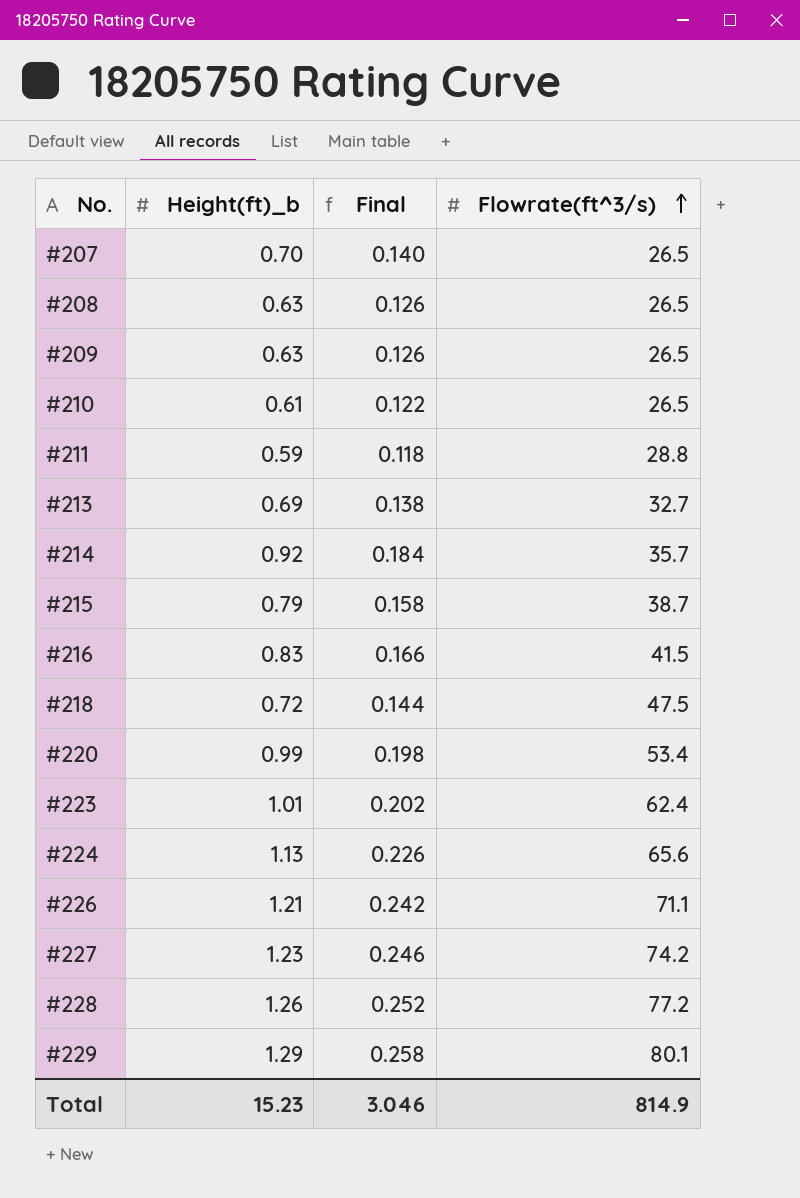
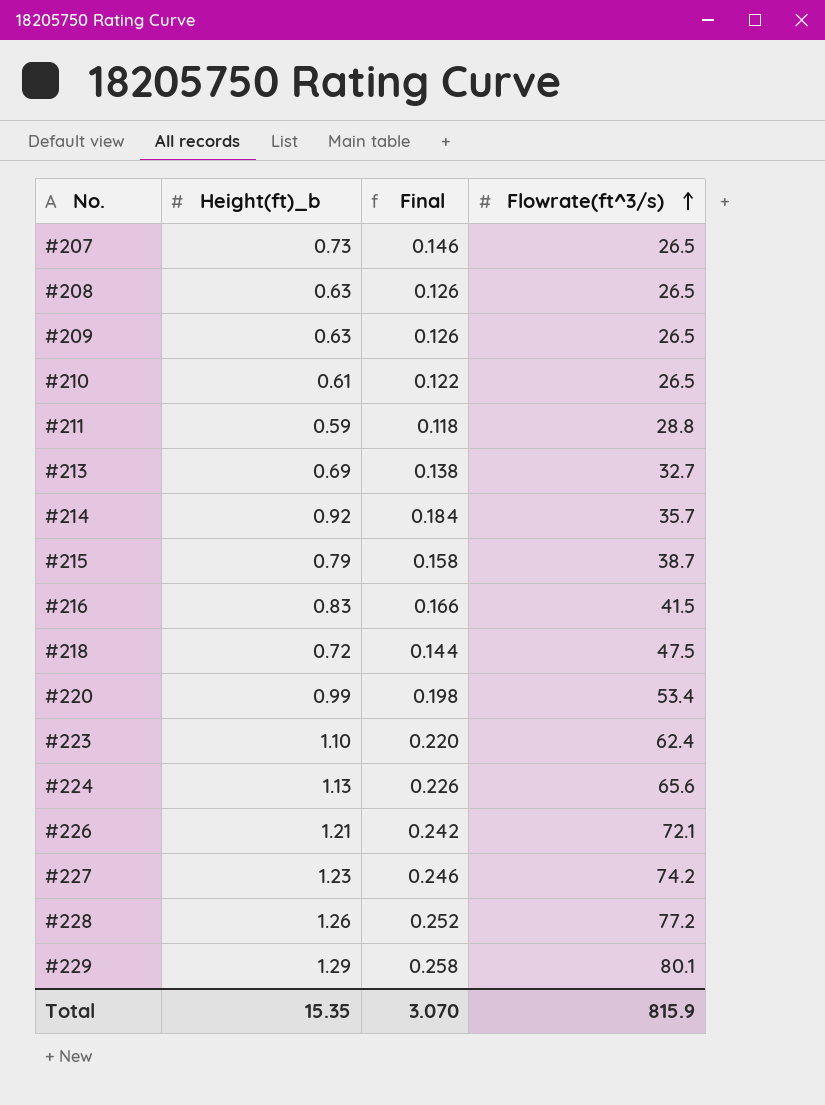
#207 | Height(ft)_b: 0.70 -> 0.73
#207 | Final: 0.140 -> 0.146
#223 | Height(ft)_b: 1.01 -> 1.10
#223 | Final: 0.202 -> 0.220
#226 | Flowrate(ft^3/s): 71.1 -> 72.1
Total | Height(ft)_b: 15.23 -> 15.35
Total | Final: 3.046 -> 3.070
Total | Flowrate(ft^3/s): 814.9 -> 815.9

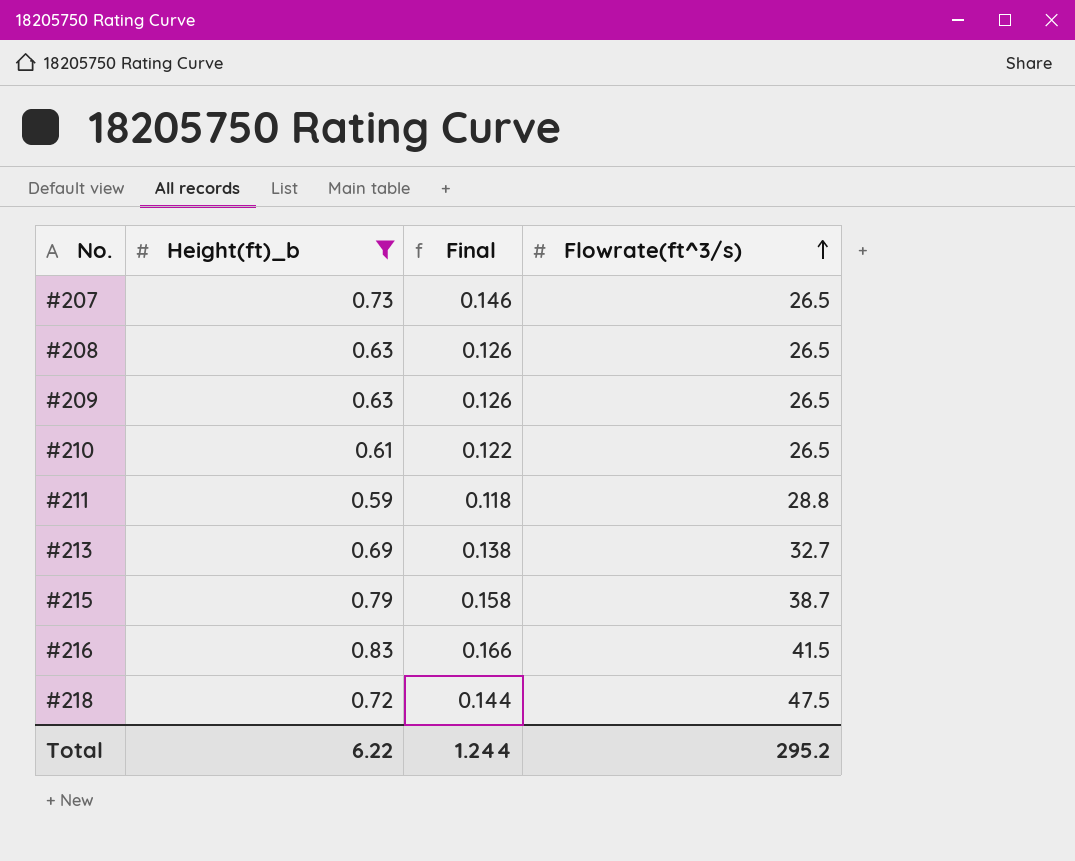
filter: none -> Height(ft)_b <= 0.83
Total | Height(ft)_b: 15.35 -> 6.22
Total | Final: 3.070 -> 1.244
Total | Flowrate(ft^3/s): 815.9 -> 295.2

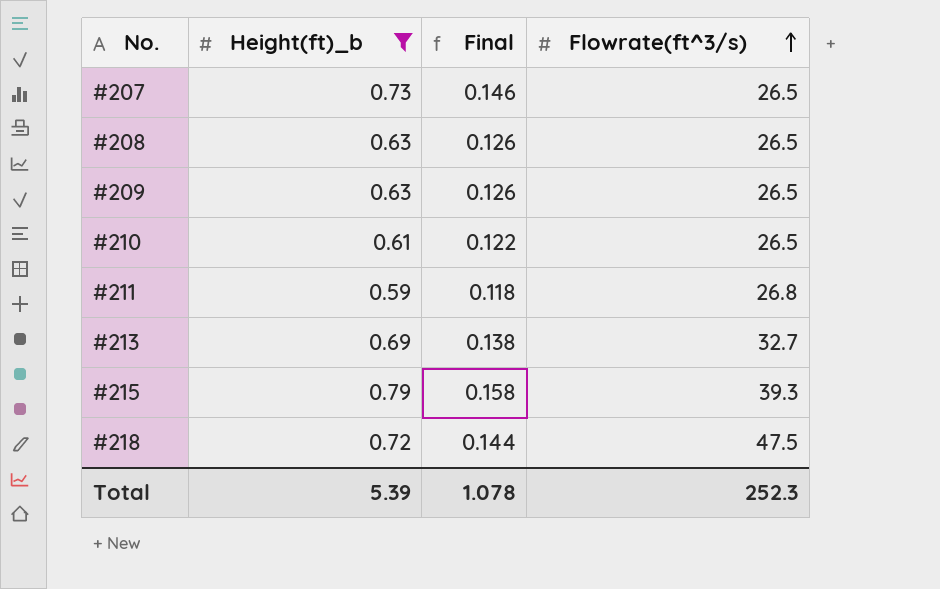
row #216: 0.83 | 0.166 | 41.5 -> none
#211 | Flowrate(ft^3/s): 28.8 -> 26.8
#215 | Flowrate(ft^3/s): 38.7 -> 39.3
Total | Height(ft)_b: 6.22 -> 5.39
Total | Final: 1.244 -> 1.078
Total | Flowrate(ft^3/s): 295.2 -> 252.3

